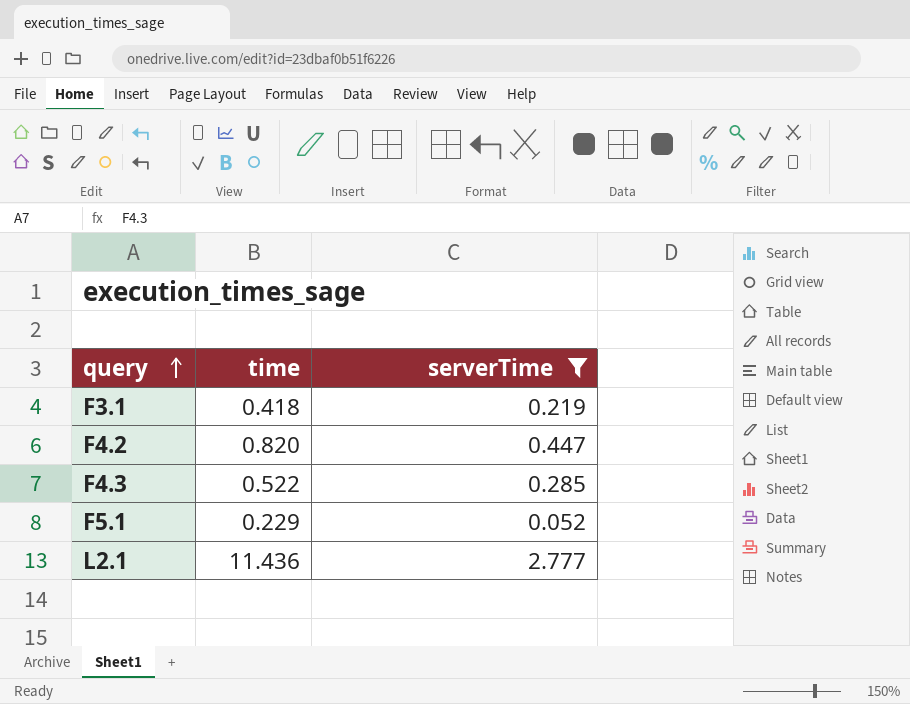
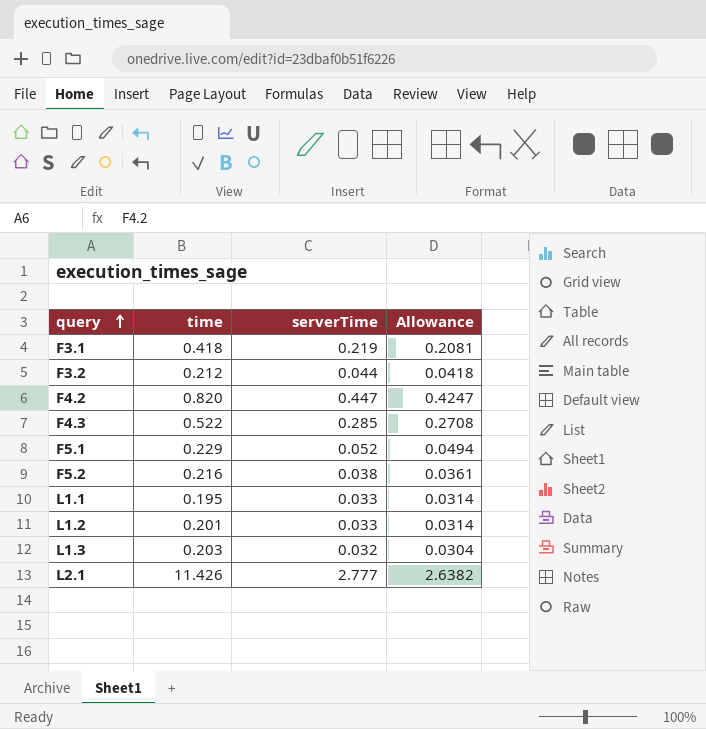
filter: serverTime >= 0.052 -> none
column Allowance | formula: none -> [serverTime] * 0.95
L2.1 | time: 11.436 -> 11.426

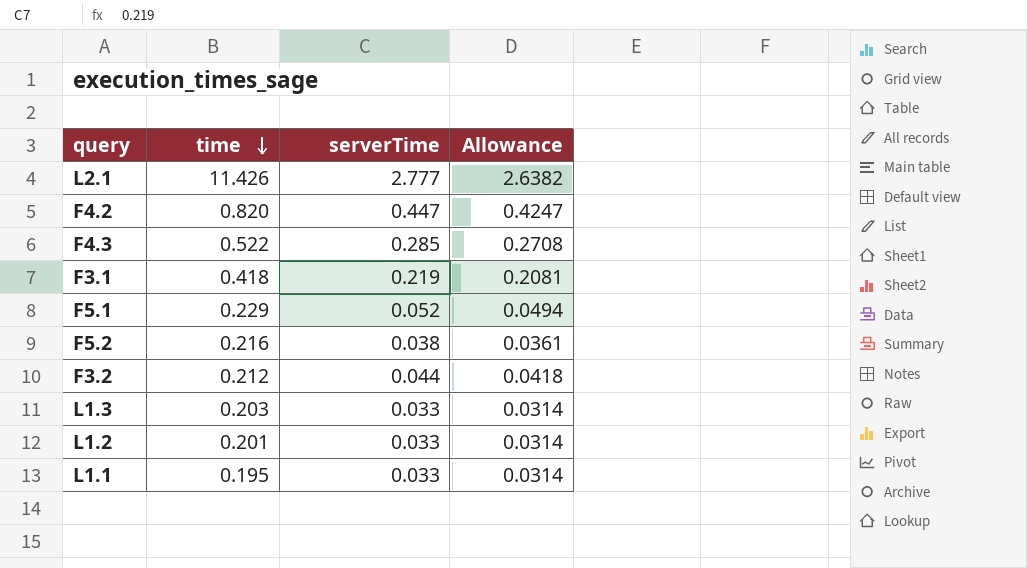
row order: query ascending -> time descending
L1.3 | serverTime: 0.032 -> 0.033
L1.3 | Allowance: 0.0304 -> 0.0314

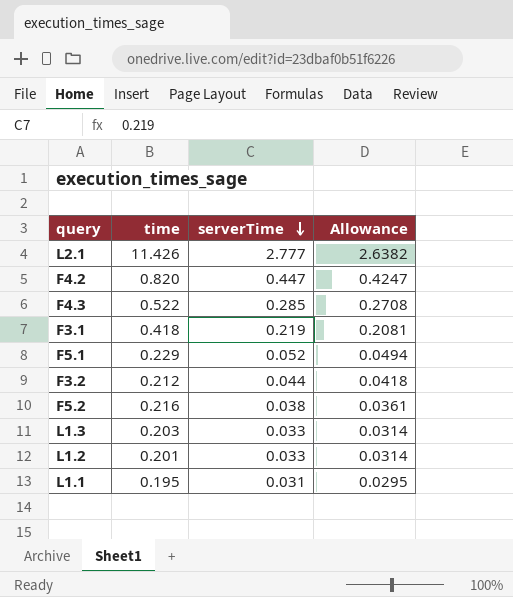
row order: time descending -> serverTime descending
L1.1 | serverTime: 0.033 -> 0.031
L1.1 | Allowance: 0.0314 -> 0.0295

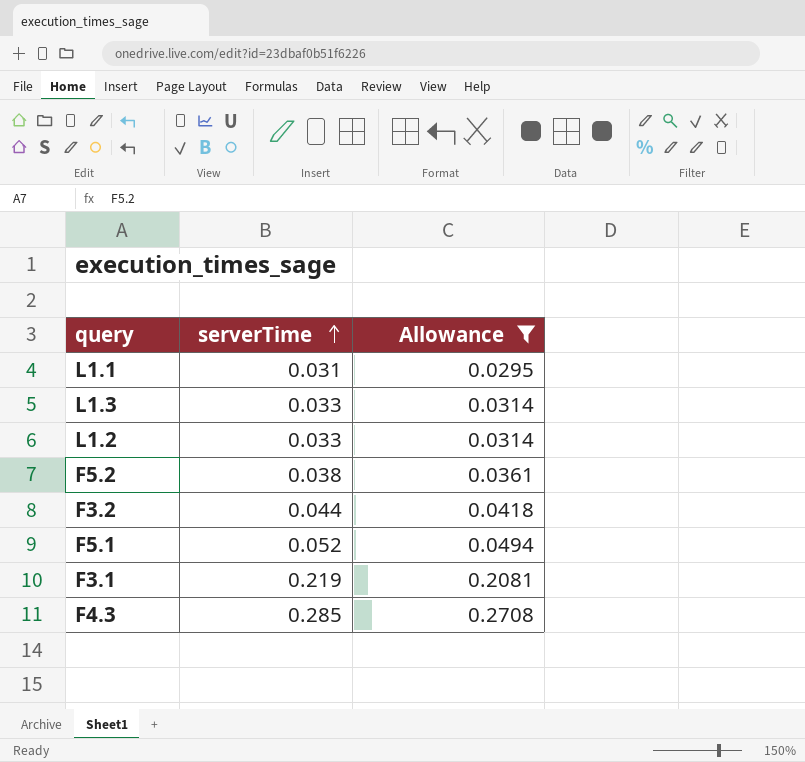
filter: none -> Allowance <= 0.2708
row order: serverTime descending -> serverTime ascending
column time | position: 2 -> none

